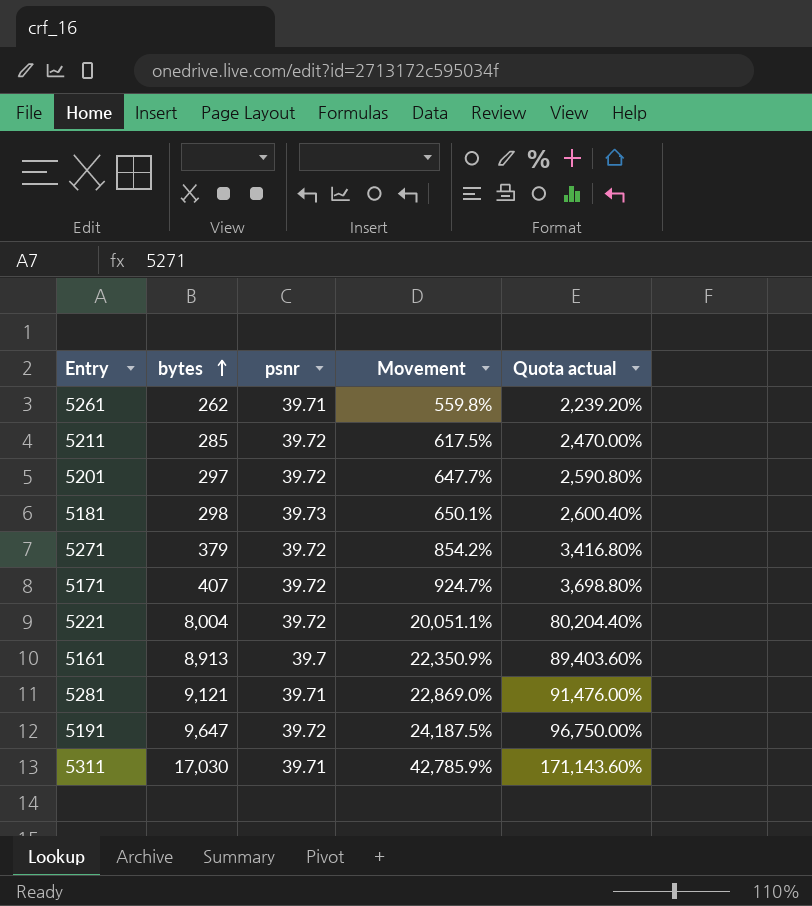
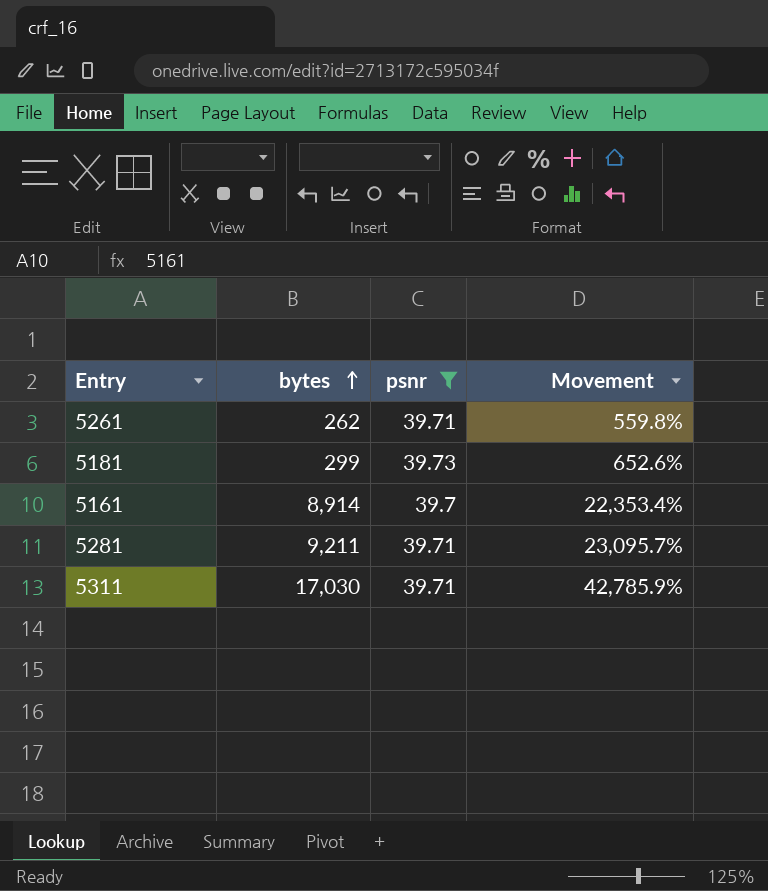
filter: none -> psnr != 39.72
column Quota actual | formula: [Movement] * 4 -> none
5181 | bytes: 298 -> 299
5181 | Movement: 650.1% -> 652.6%
5161 | bytes: 8,913 -> 8,914
5161 | Movement: 22,350.9% -> 22,353.4%
5281 | bytes: 9,121 -> 9,211
5281 | Movement: 22,869.0% -> 23,095.7%

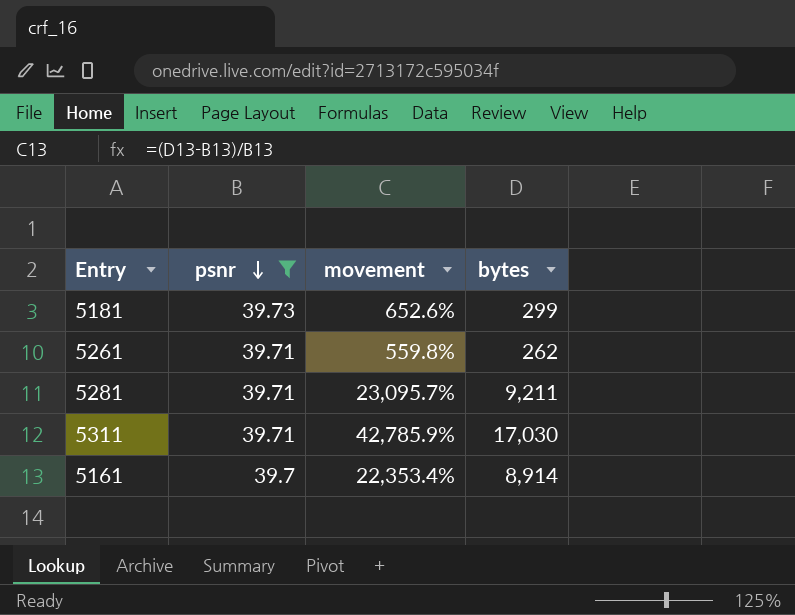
row order: bytes ascending -> psnr descending
column name: Movement -> movement
column bytes | position: 2 -> 4

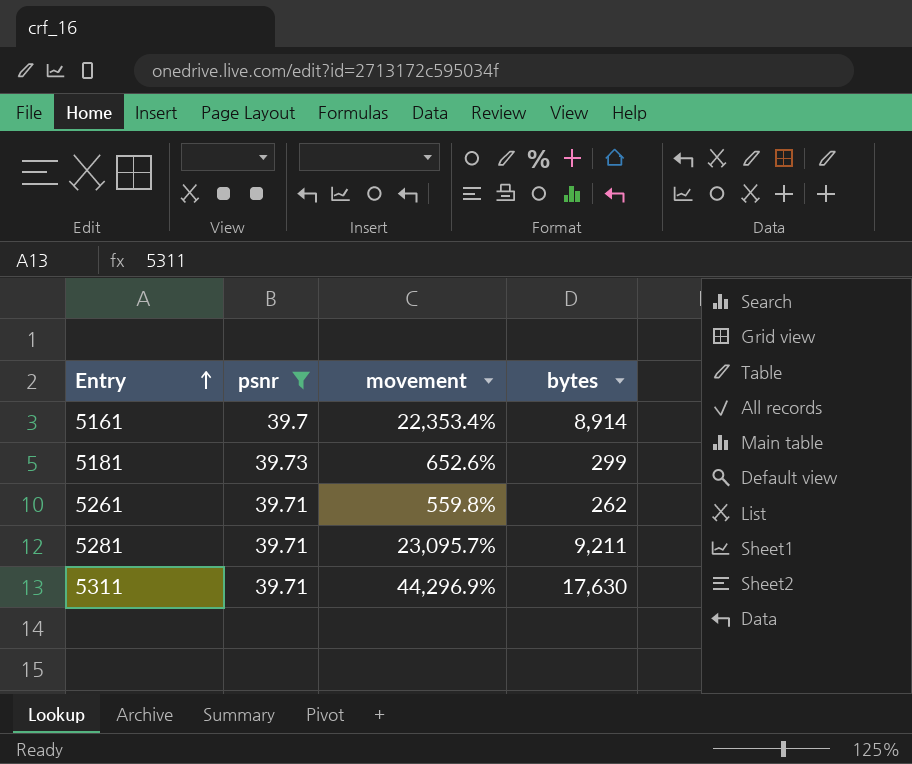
row order: psnr descending -> Entry ascending
5311 | movement: 42,785.9% -> 44,296.9%
5311 | bytes: 17,030 -> 17,630

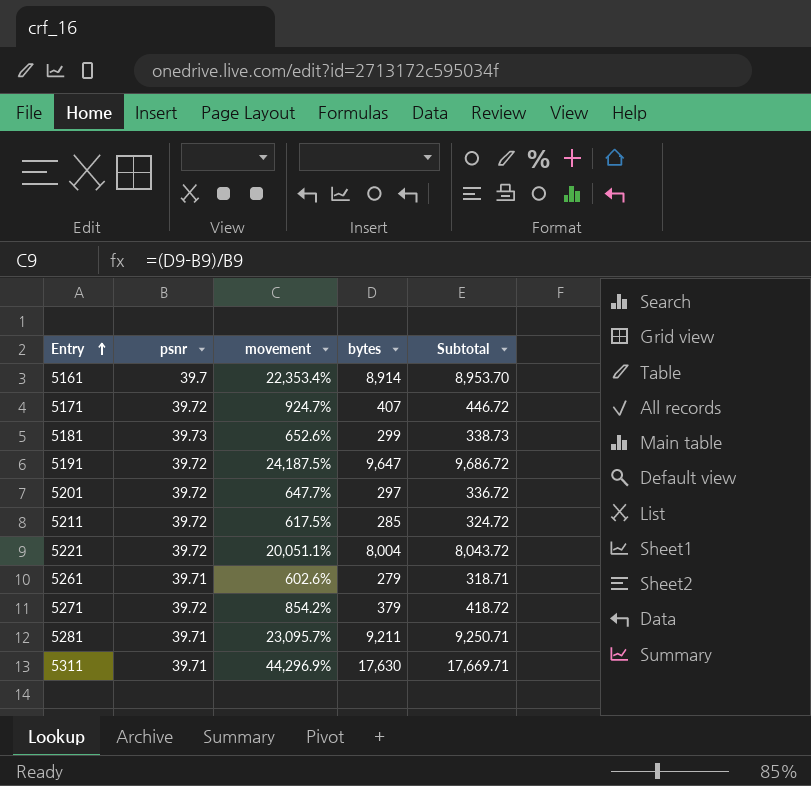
filter: psnr != 39.72 -> none
column Subtotal | formula: none -> [psnr] + [bytes]
5261 | movement: 559.8% -> 602.6%
5261 | bytes: 262 -> 279

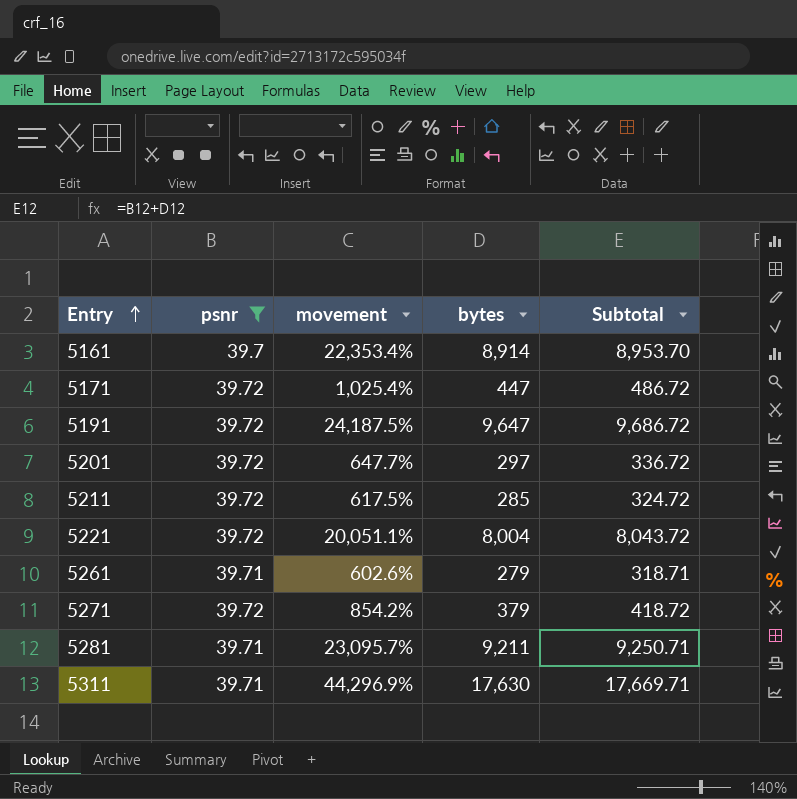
filter: none -> psnr != 39.73
5171 | movement: 924.7% -> 1,025.4%
5171 | bytes: 407 -> 447
5171 | Subtotal: 446.72 -> 486.72

